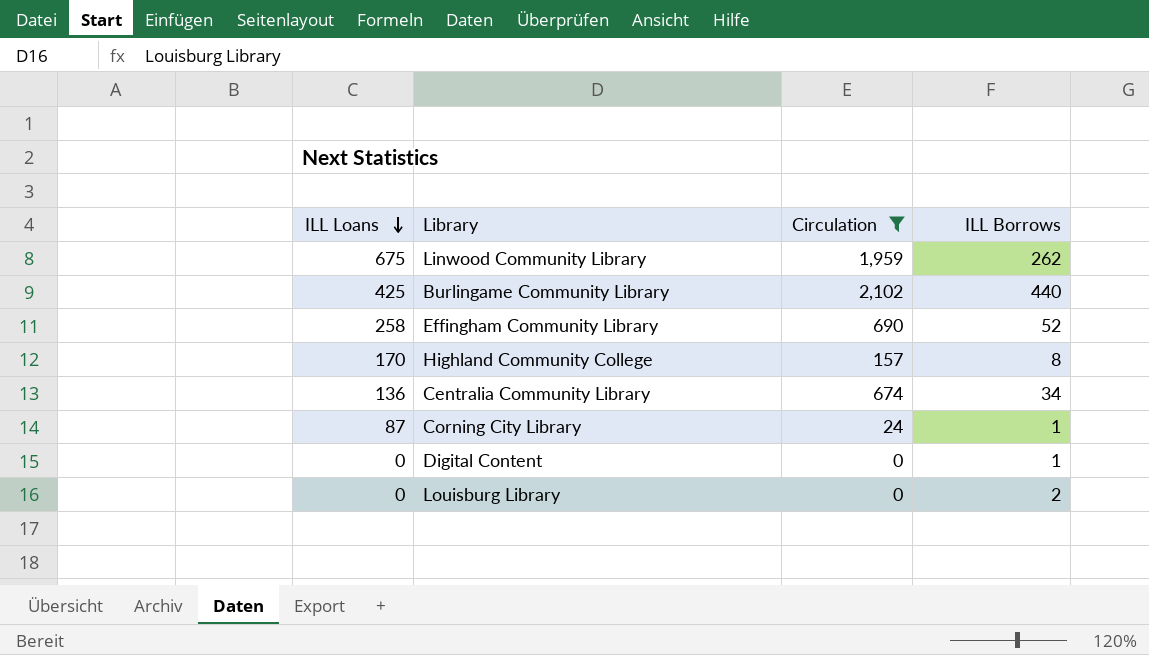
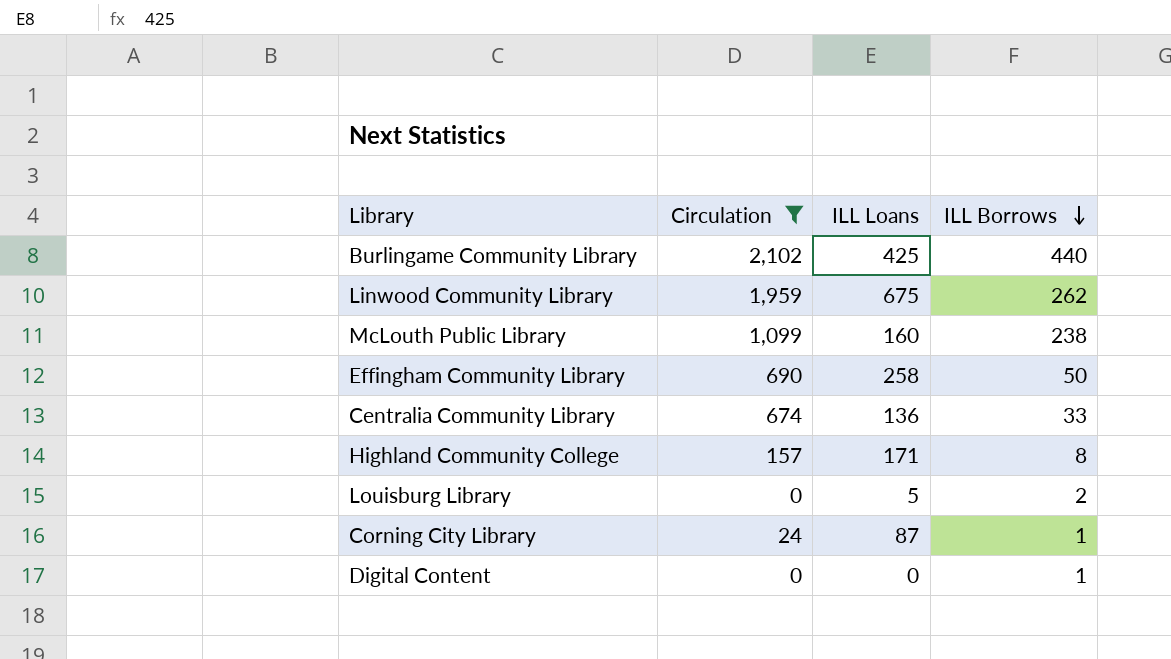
row order: ILL Loans descending -> ILL Borrows descending
column ILL Loans | position: 1 -> 3
row McLouth Public Library: none -> 1,099 | 160 | 238
Effingham Community Library | ILL Borrows: 52 -> 50
Centralia Community Library | ILL Borrows: 34 -> 33
Highland Community College | ILL Loans: 170 -> 171
Louisburg Library | ILL Loans: 0 -> 5

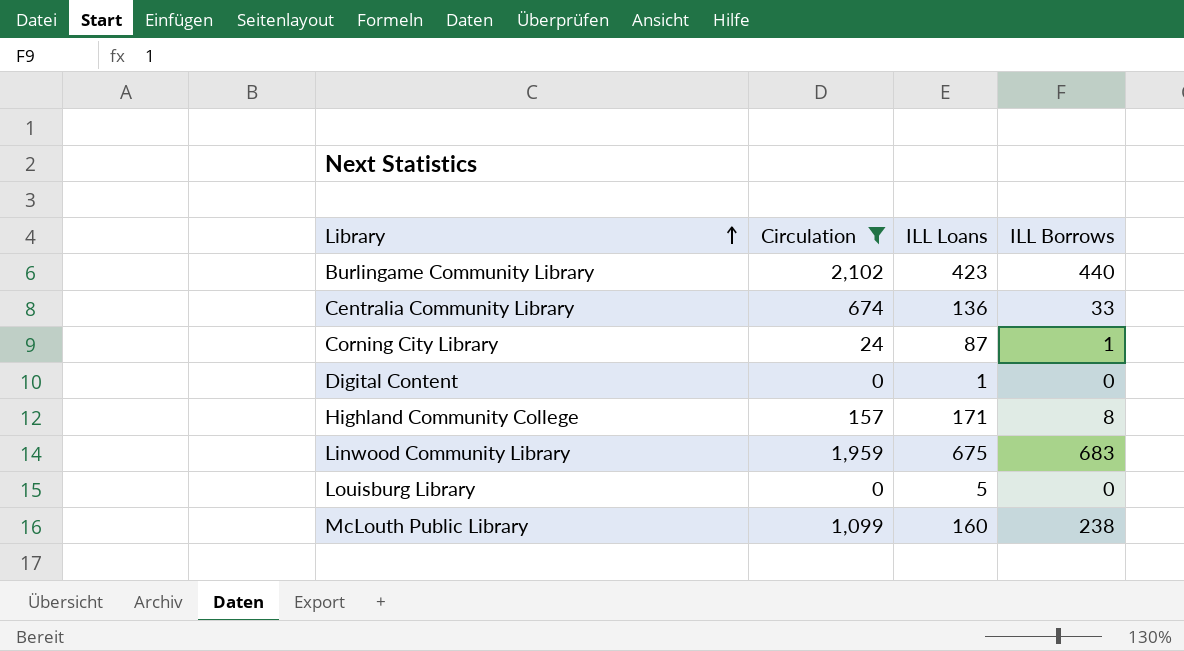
row order: ILL Borrows descending -> Library ascending
row Effingham Community Library: 690 | 258 | 50 -> none
Burlingame Community Library | ILL Loans: 425 -> 423
Digital Content | ILL Loans: 0 -> 1
Digital Content | ILL Borrows: 1 -> 0
Linwood Community Library | ILL Borrows: 262 -> 683
Louisburg Library | ILL Borrows: 2 -> 0

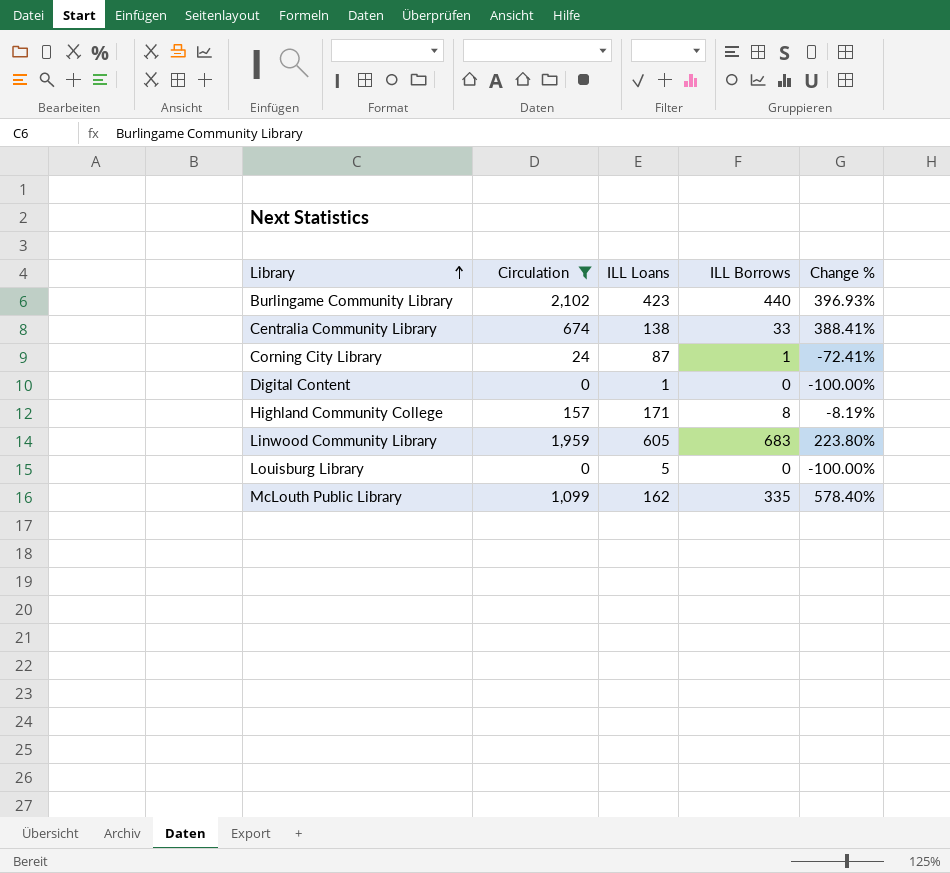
column Change % | formula: none -> ([Circulation] - [ILL Loans]) / [ILL Loans]
Centralia Community Library | ILL Loans: 136 -> 138
Linwood Community Library | ILL Loans: 675 -> 605
McLouth Public Library | ILL Loans: 160 -> 162
McLouth Public Library | ILL Borrows: 238 -> 335

